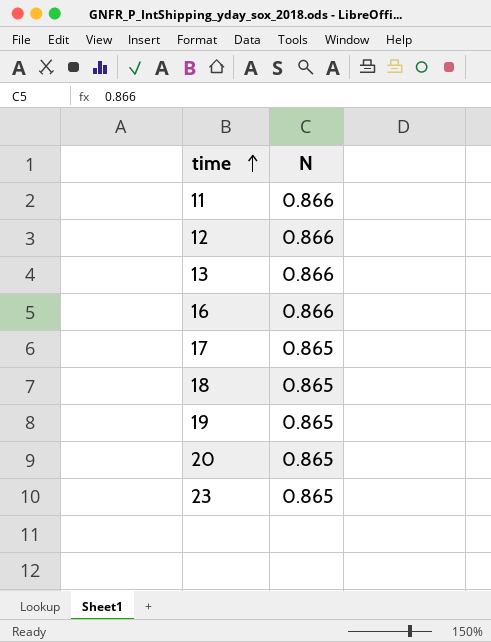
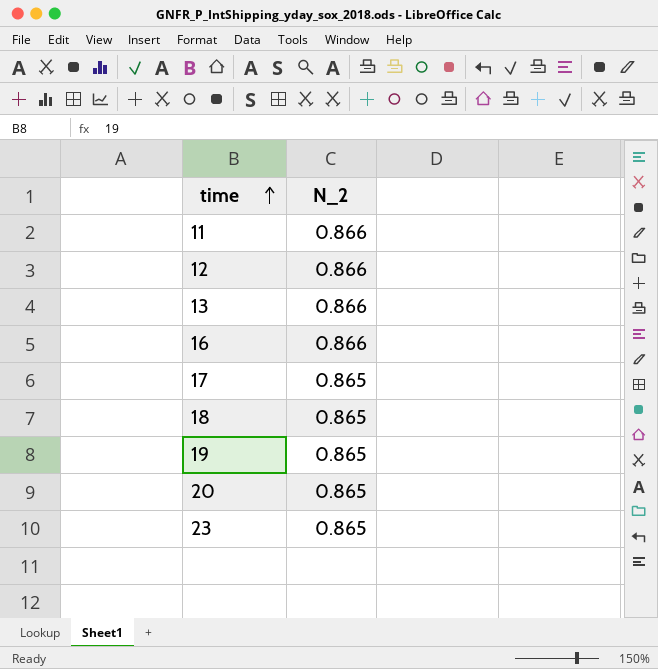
column name: N -> N_2

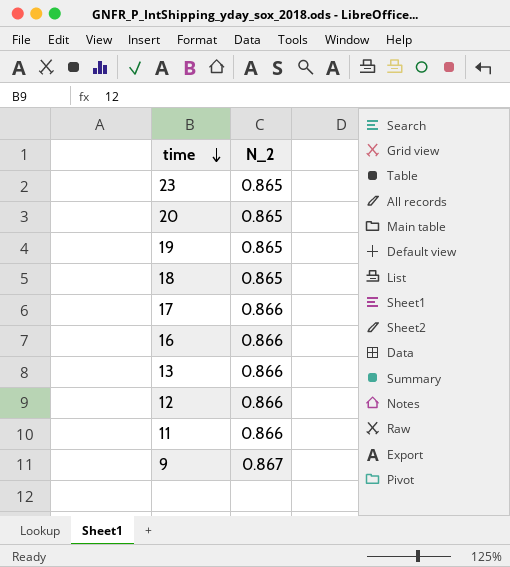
row order: time ascending -> time descending
17 | N_2: 0.865 -> 0.866
row 9: none -> 0.867

